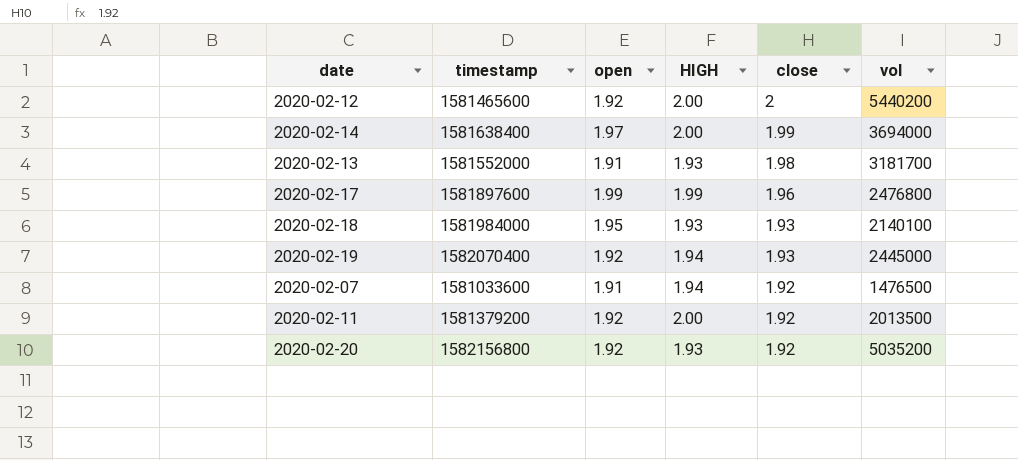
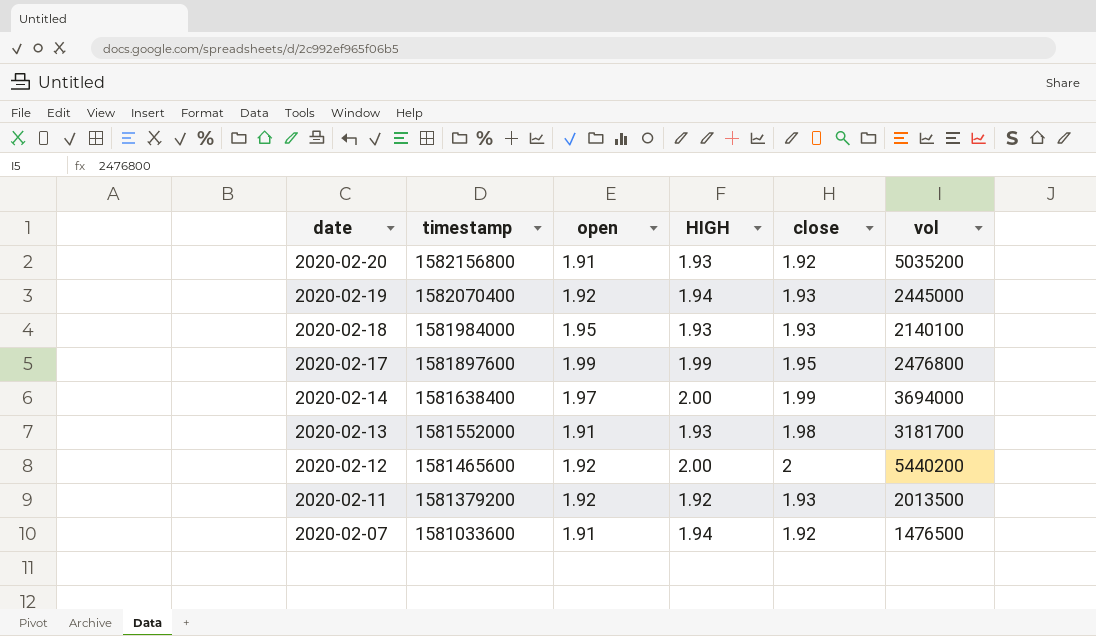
row order: close descending -> date descending
2020-02-20 | open: 1.92 -> 1.91
2020-02-17 | close: 1.96 -> 1.95
2020-02-11 | HIGH: 2.00 -> 1.92
2020-02-11 | close: 1.92 -> 1.93

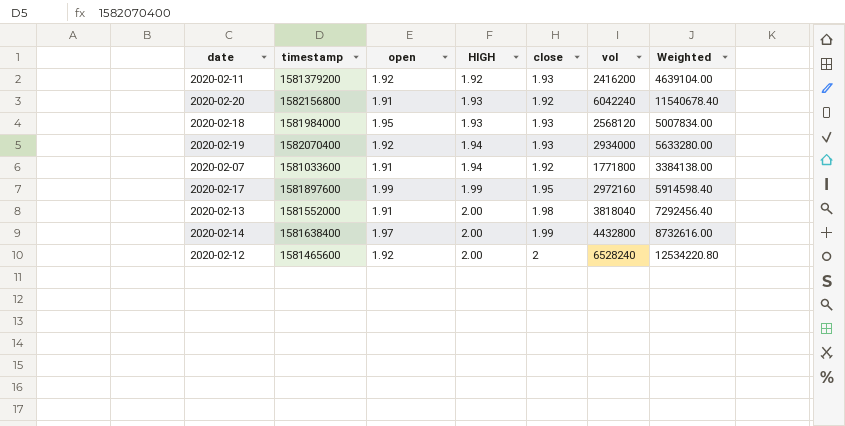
row order: date descending -> HIGH ascending
column Weighted | formula: none -> [open] * [vol]
2020-02-11 | vol: 2013500 -> 2416200
2020-02-20 | vol: 5035200 -> 6042240
2020-02-18 | vol: 2140100 -> 2568120
2020-02-19 | vol: 2445000 -> 2934000
2020-02-07 | vol: 1476500 -> 1771800
2020-02-17 | vol: 2476800 -> 2972160
2020-02-13 | HIGH: 1.93 -> 2.00
2020-02-13 | vol: 3181700 -> 3818040
2020-02-14 | vol: 3694000 -> 4432800
2020-02-12 | vol: 5440200 -> 6528240

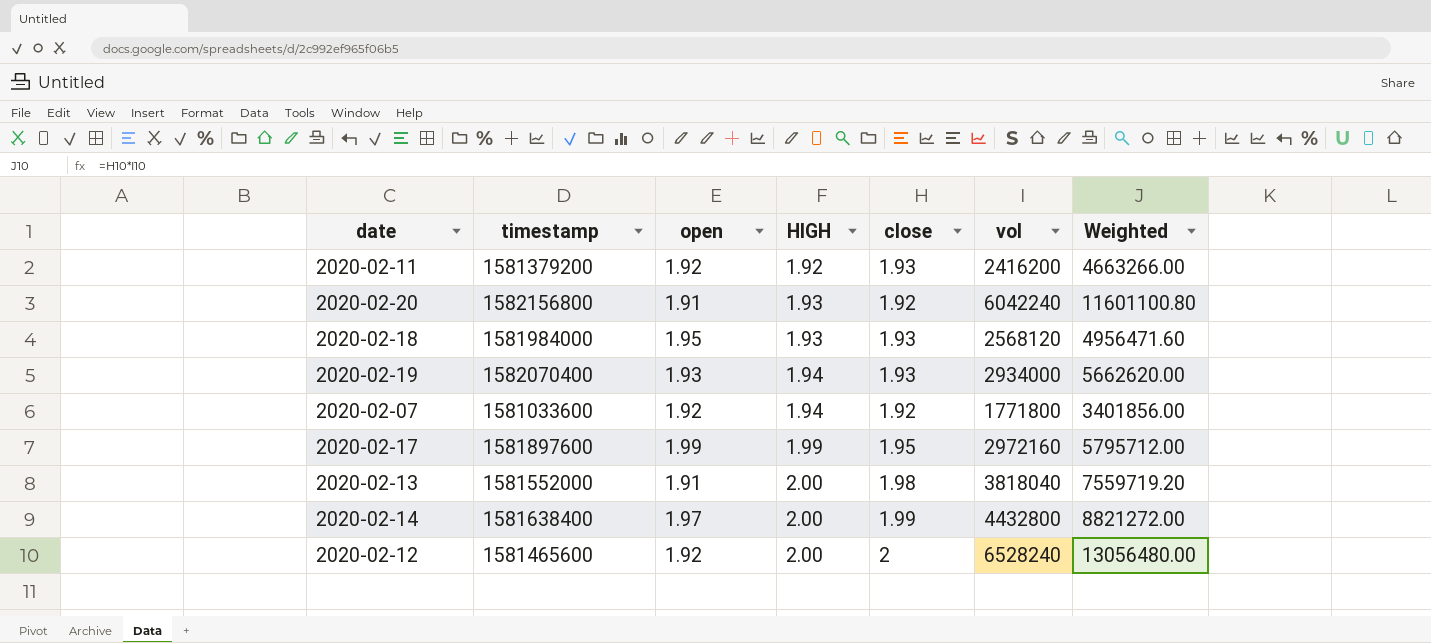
column Weighted | formula: [open] * [vol] -> [close] * [vol]
2020-02-19 | open: 1.92 -> 1.93
2020-02-07 | open: 1.91 -> 1.92

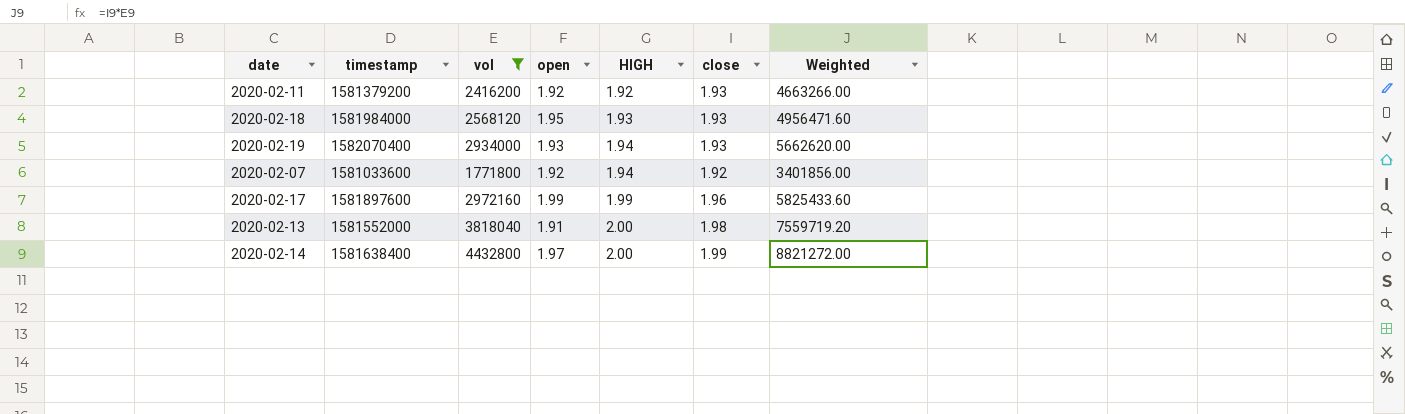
filter: none -> vol <= 4432800
column vol | position: 6 -> 3
2020-02-17 | close: 1.95 -> 1.96
2020-02-17 | Weighted: 5795712.00 -> 5825433.60

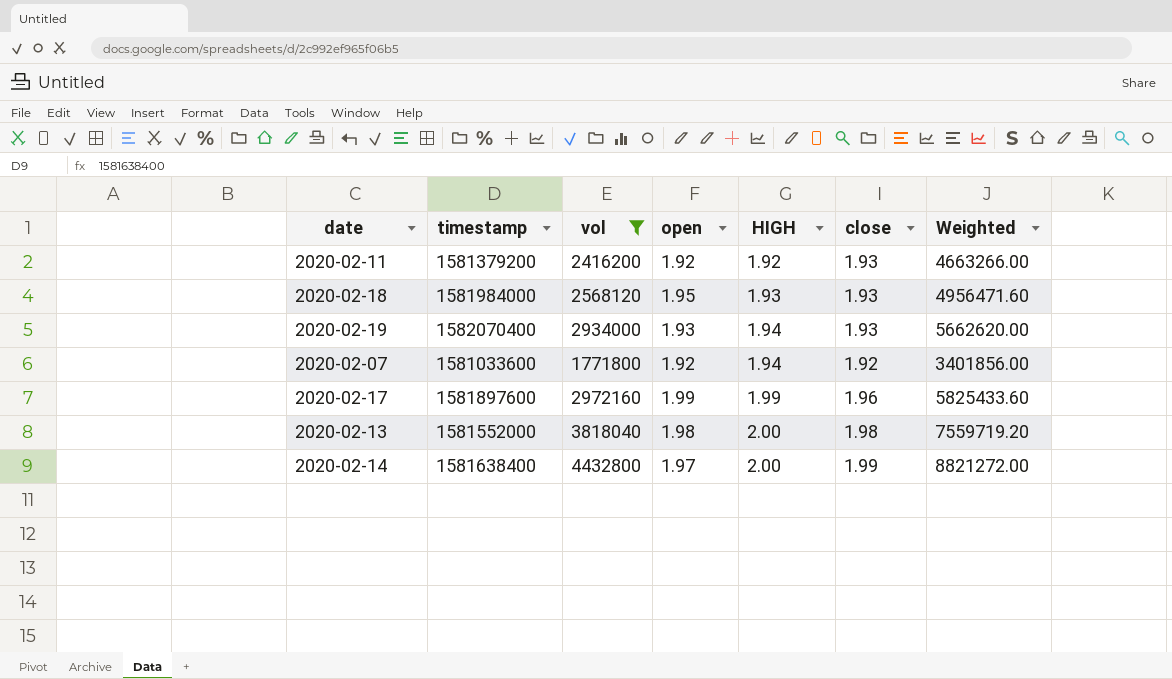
2020-02-13 | open: 1.91 -> 1.98

